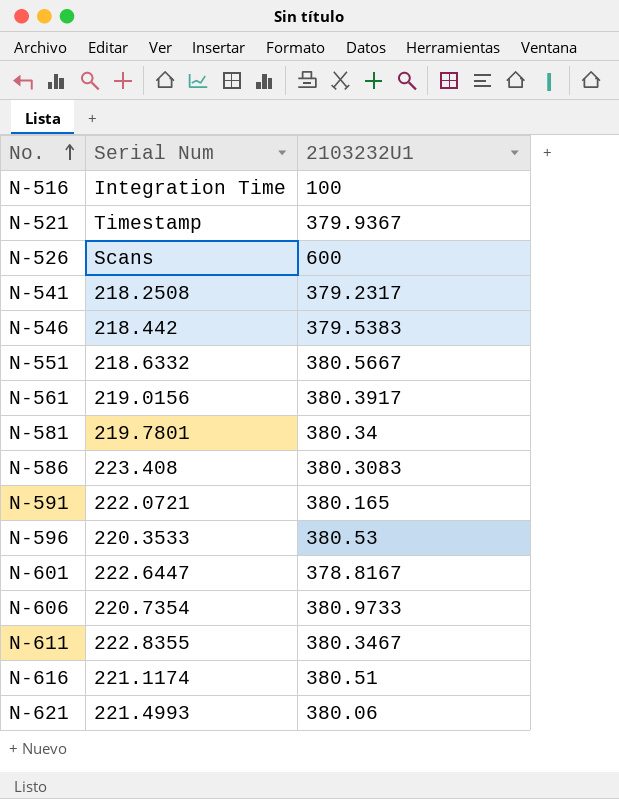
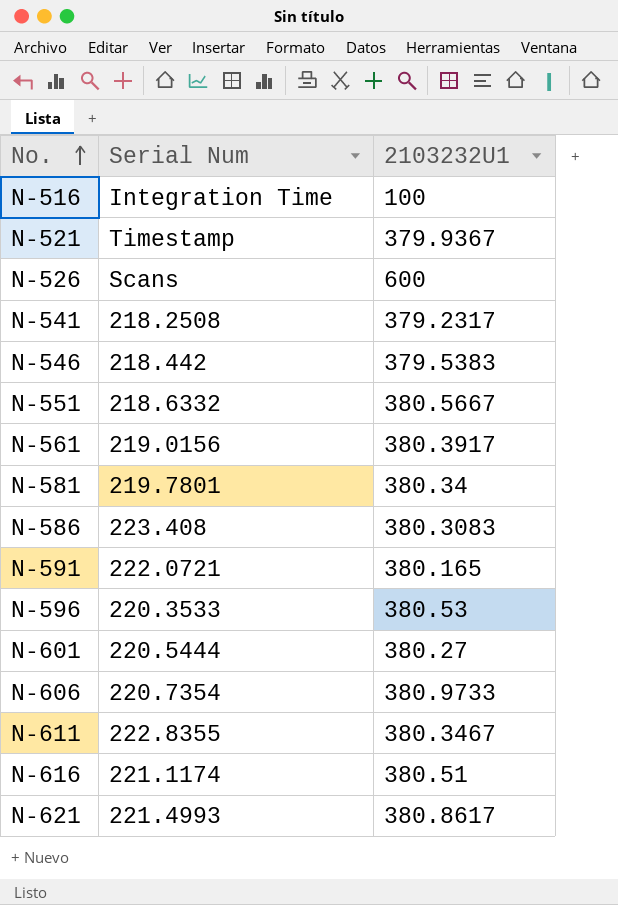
N-601 | Serial Num: 222.6447 -> 220.5444
N-601 | 2103232U1: 378.8167 -> 380.27
N-621 | 2103232U1: 380.06 -> 380.8617

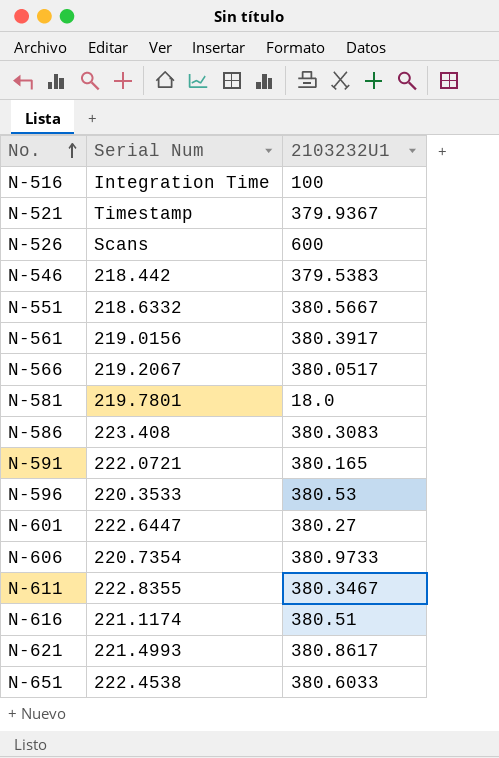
row N-541: 218.2508 | 379.2317 -> none
row N-566: none -> 219.2067 | 380.0517
N-581 | 2103232U1: 380.34 -> 18.0
N-601 | Serial Num: 220.5444 -> 222.6447
row N-651: none -> 222.4538 | 380.6033

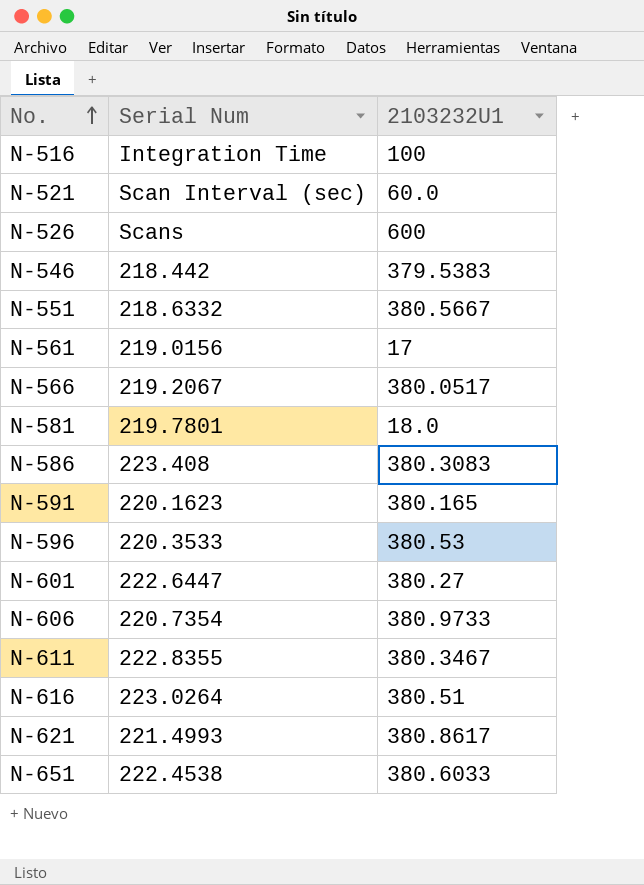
N-521 | Serial Num: Timestamp -> Scan Interval (sec)
N-521 | 2103232U1: 379.9367 -> 60.0
N-561 | 2103232U1: 380.3917 -> 17
N-591 | Serial Num: 222.0721 -> 220.1623
N-616 | Serial Num: 221.1174 -> 223.0264

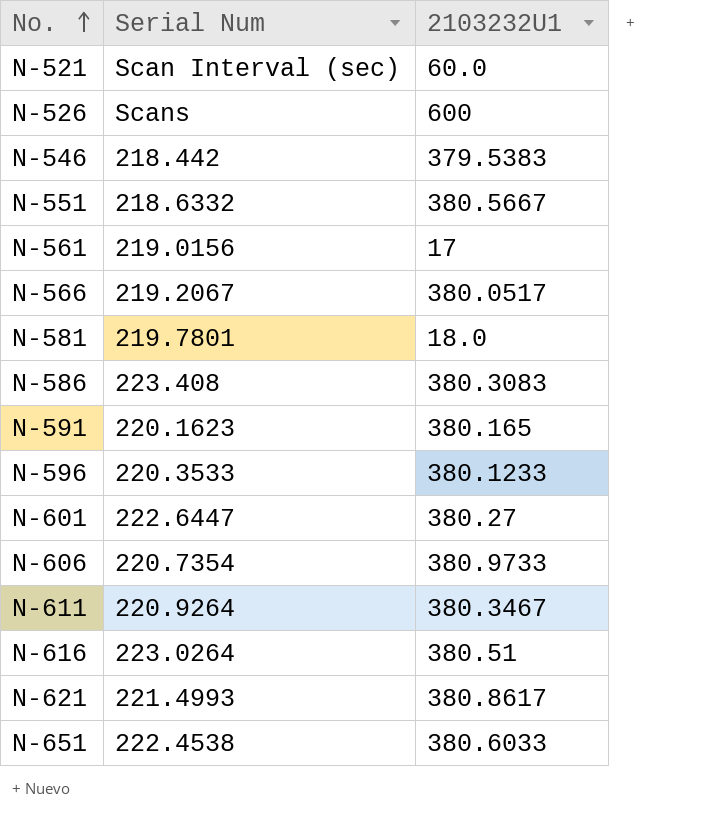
row N-516: Integration Time | 100 -> none
N-596 | 2103232U1: 380.53 -> 380.1233
N-611 | Serial Num: 222.8355 -> 220.9264

